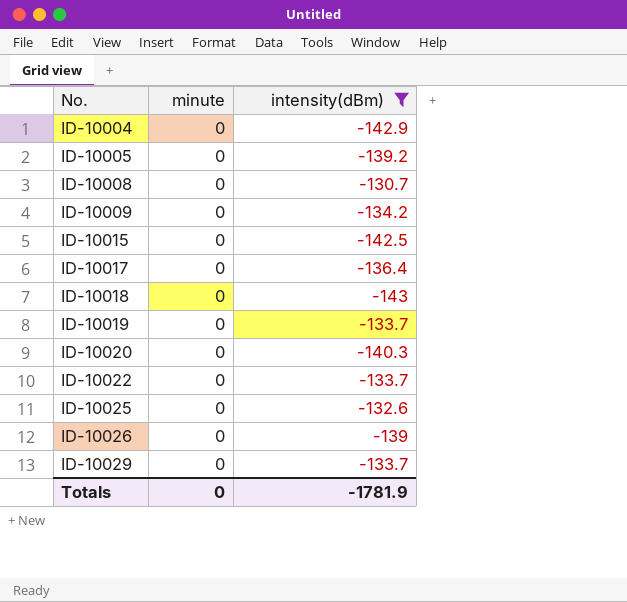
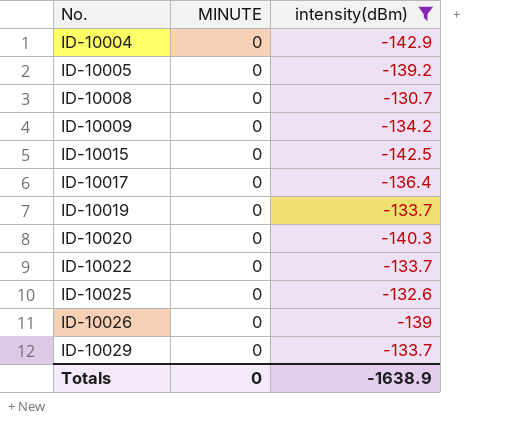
column name: minute -> MINUTE
row ID-10018: 0 | -143 -> none
Totals | intensity(dBm): -1781.9 -> -1638.9

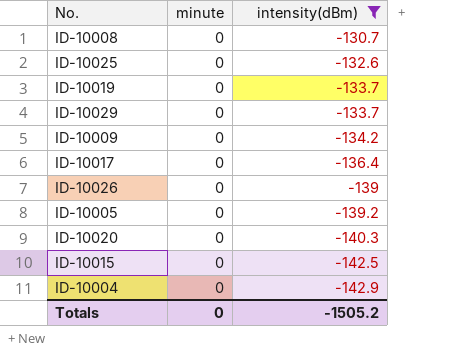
row order: No. ascending -> intensity(dBm) descending
column name: MINUTE -> minute
row ID-10022: 0 | -133.7 -> none
Totals | intensity(dBm): -1638.9 -> -1505.2

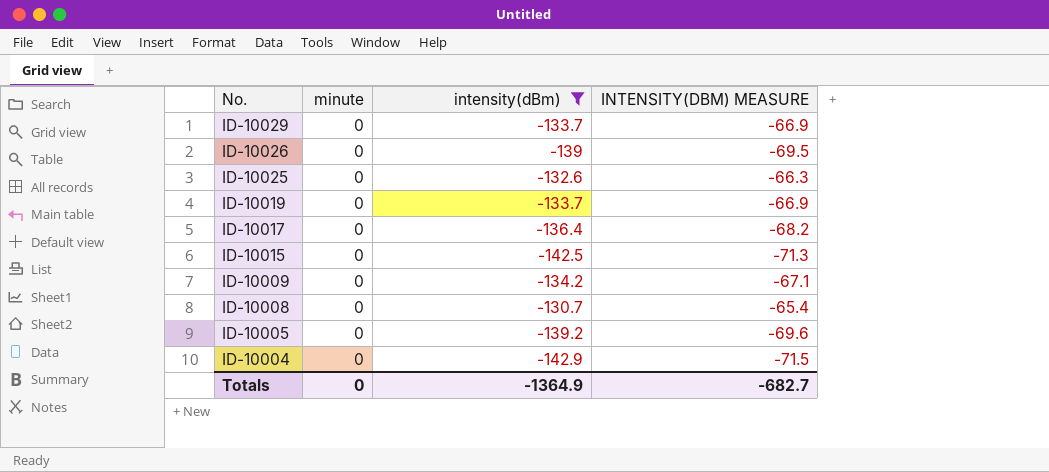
row order: intensity(dBm) descending -> No. descending
column INTENSITY(DBM) MEASURE | formula: none -> [intensity(dBm)] * 0.5
row ID-10020: 0 | -140.3 -> none
Totals | intensity(dBm): -1505.2 -> -1364.9

